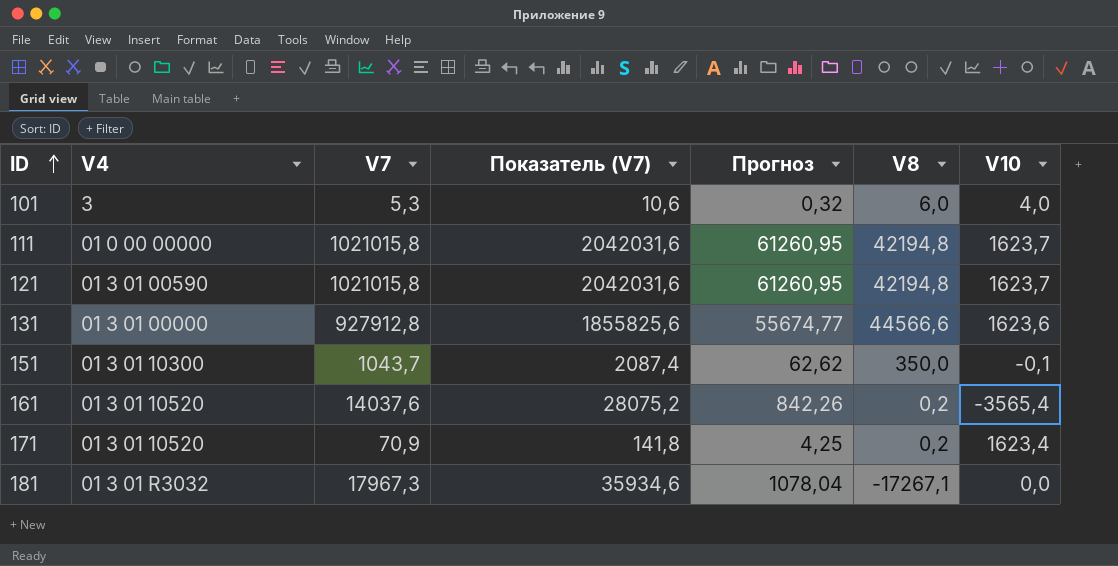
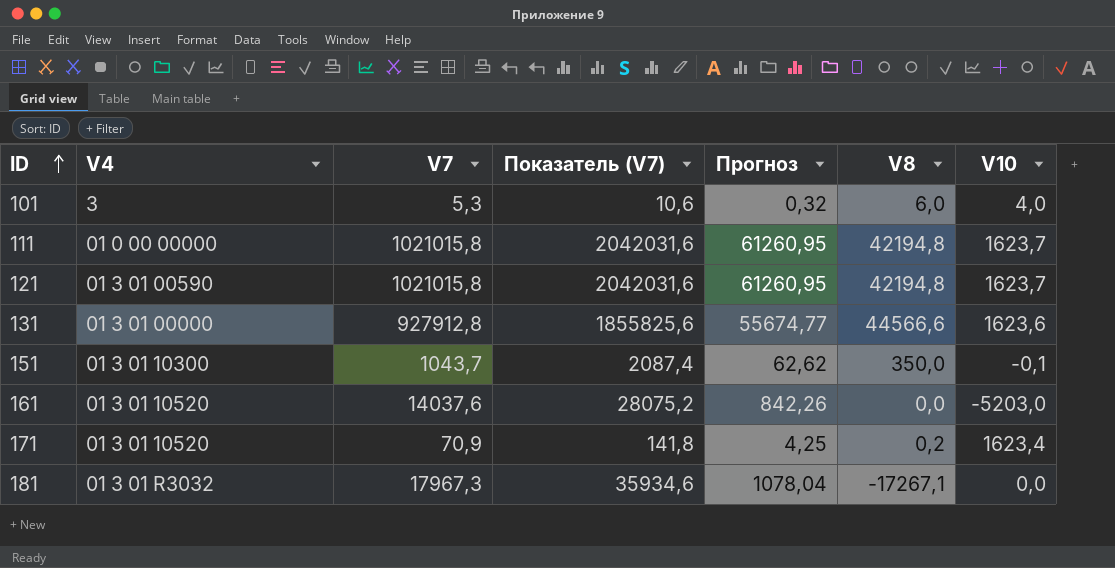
161 | V8: 0,2 -> 0,0
161 | V10: -3565,4 -> -5203,0

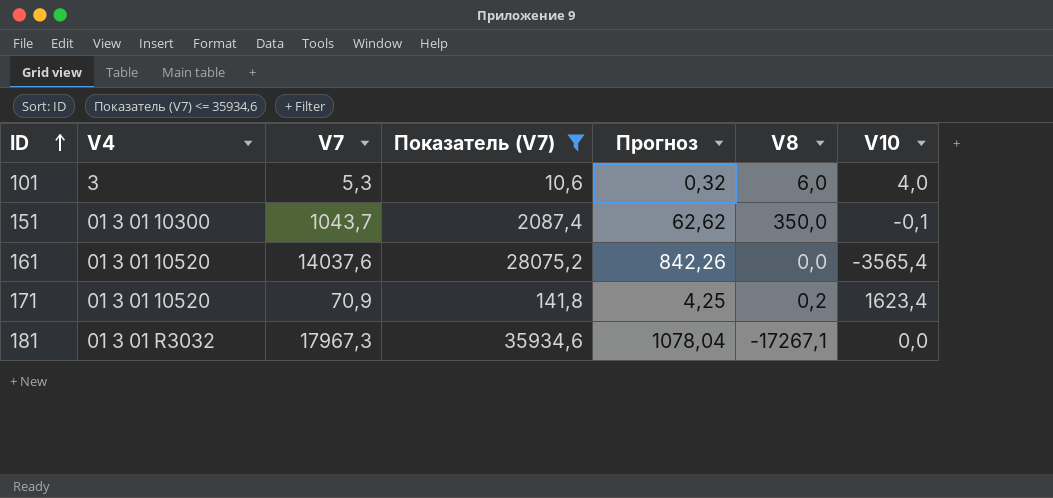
filter: none -> Показатель (V7) <= 35934,6
161 | V10: -5203,0 -> -3565,4

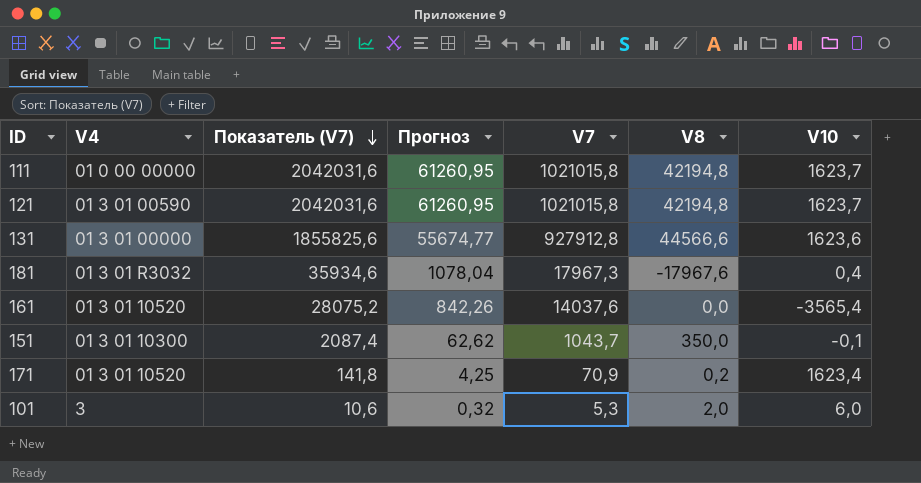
filter: Показатель (V7) <= 35934,6 -> none
row order: ID ascending -> Показатель (V7) descending
column V7 | position: 3 -> 5
181 | V8: -17267,1 -> -17967,6
181 | V10: 0,0 -> 0,4
101 | V8: 6,0 -> 2,0
101 | V10: 4,0 -> 6,0

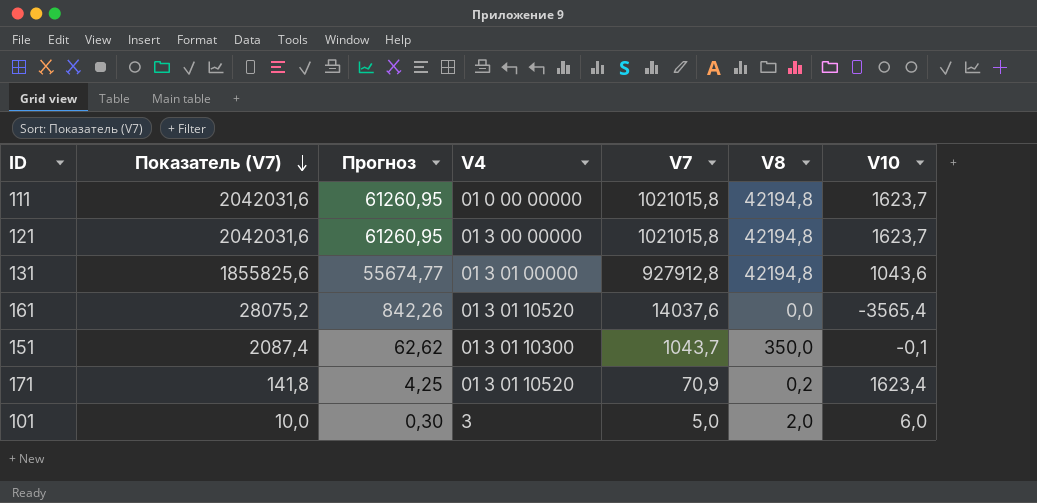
column V4 | position: 2 -> 4
row 181: 01 3 01 R3032 | 35934,6 | 1078,04 | 17967,3 | -17967,6 | 0,4 -> none
121 | V4: 01 3 01 00590 -> 01 3 00 00000
131 | V8: 44566,6 -> 42194,8
131 | V10: 1623,6 -> 1043,6
101 | Показатель (V7): 10,6 -> 10,0
101 | Прогноз: 0,32 -> 0,30
101 | V7: 5,3 -> 5,0

